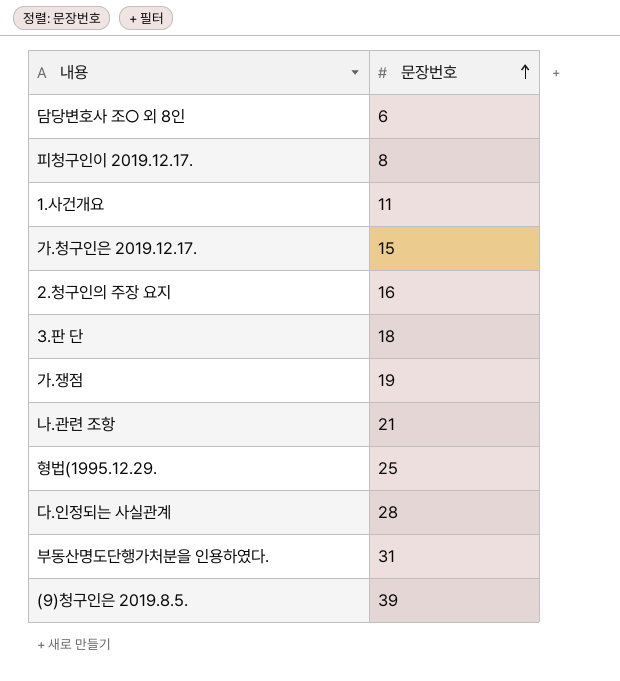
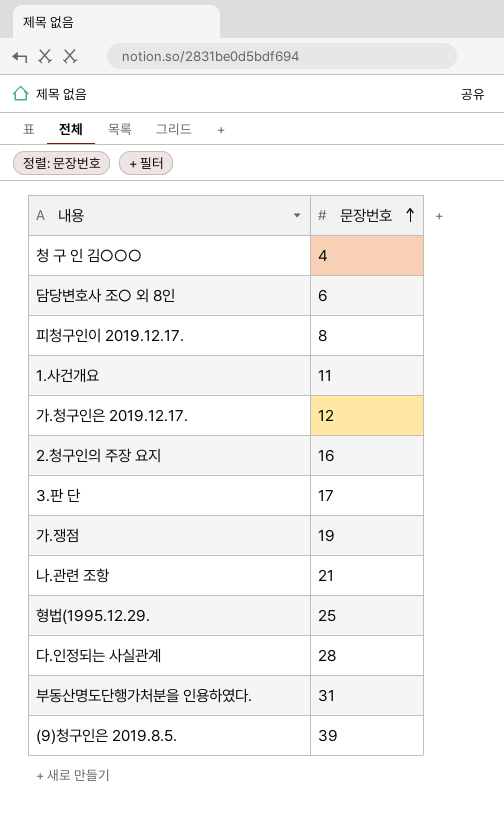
row 청 구 인 김○○○: none -> 4
가.청구인은 2019.12.17. | 문장번호: 15 -> 12
3.판 단 | 문장번호: 18 -> 17

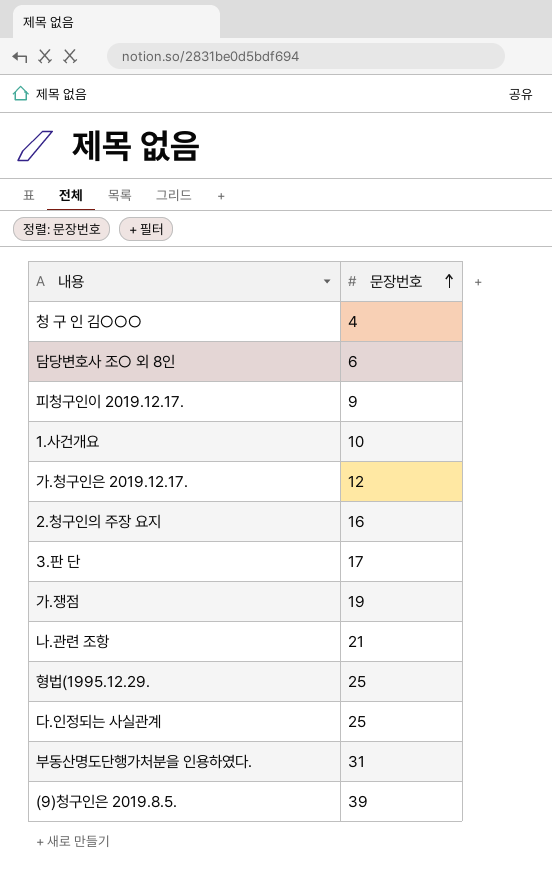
피청구인이 2019.12.17. | 문장번호: 8 -> 9
1.사건개요 | 문장번호: 11 -> 10
다.인정되는 사실관계 | 문장번호: 28 -> 25

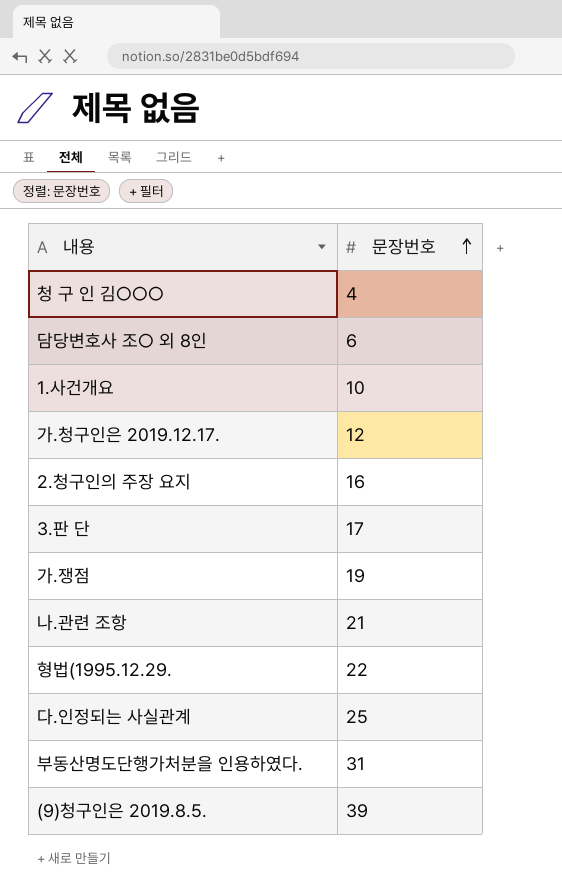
row 피청구인이 2019.12.17.: 9 -> none
형법(1995.12.29. | 문장번호: 25 -> 22

